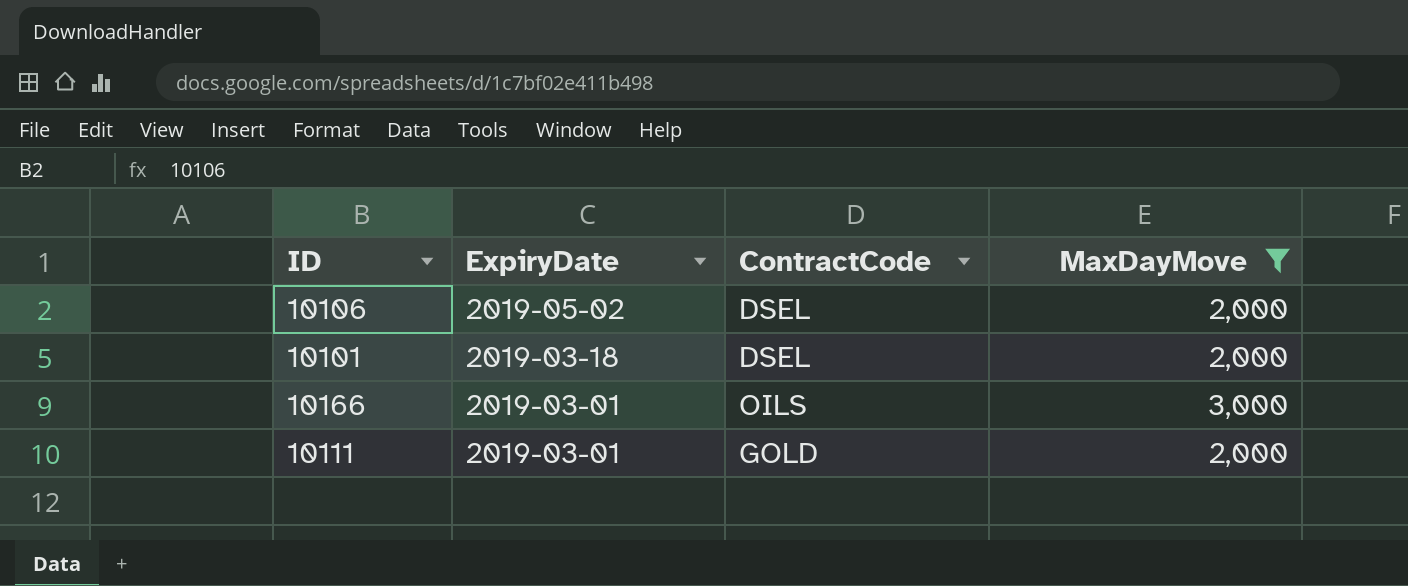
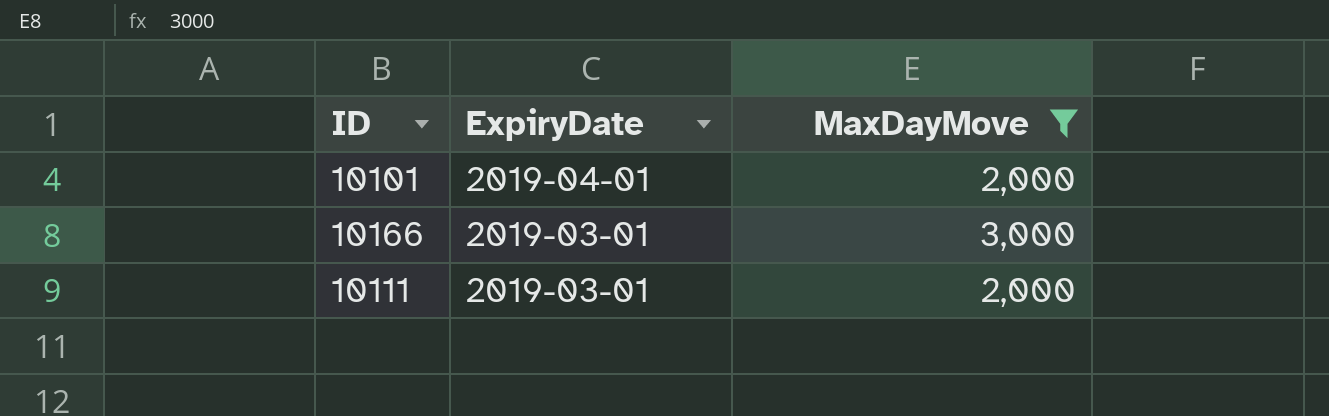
column ContractCode | position: 3 -> none
row 10106: 2019-05-02 | DSEL | 2,000 -> none
10101 | ExpiryDate: 2019-03-18 -> 2019-04-01

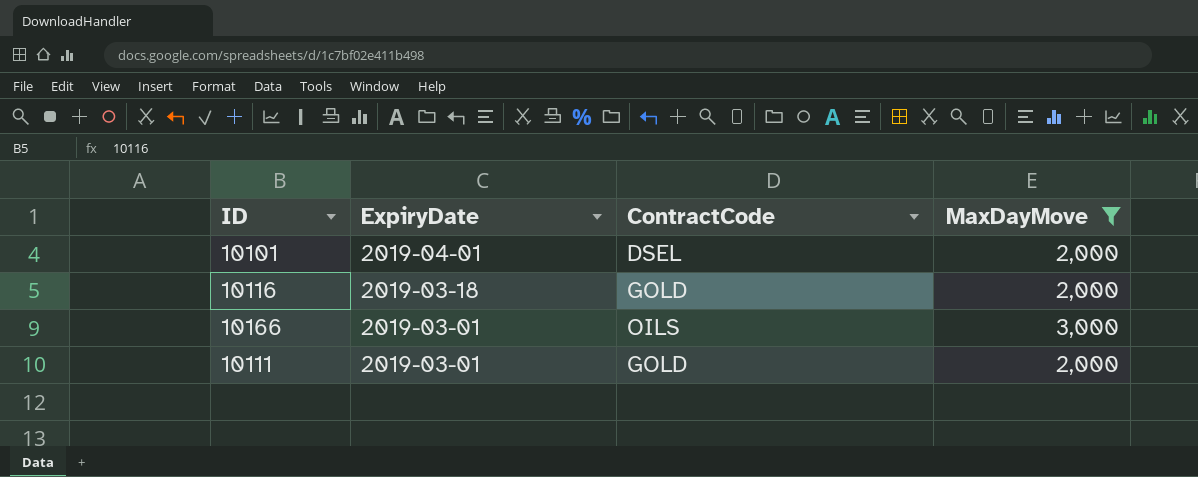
column ContractCode | position: none -> 3
row 10116: none -> 2019-03-18 | GOLD | 2,000

